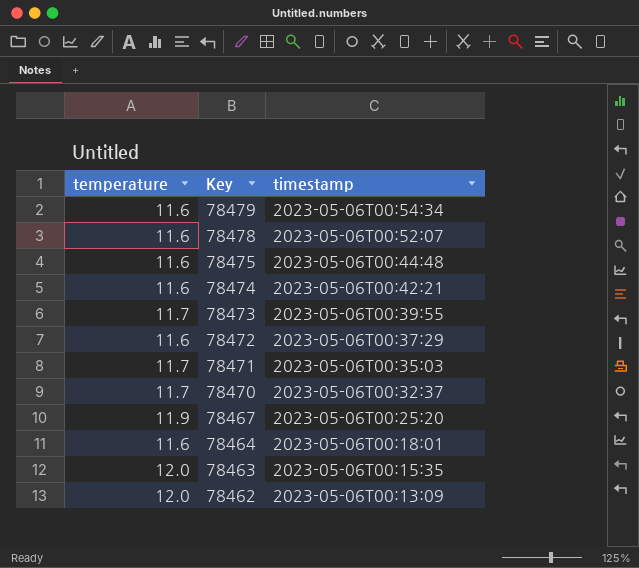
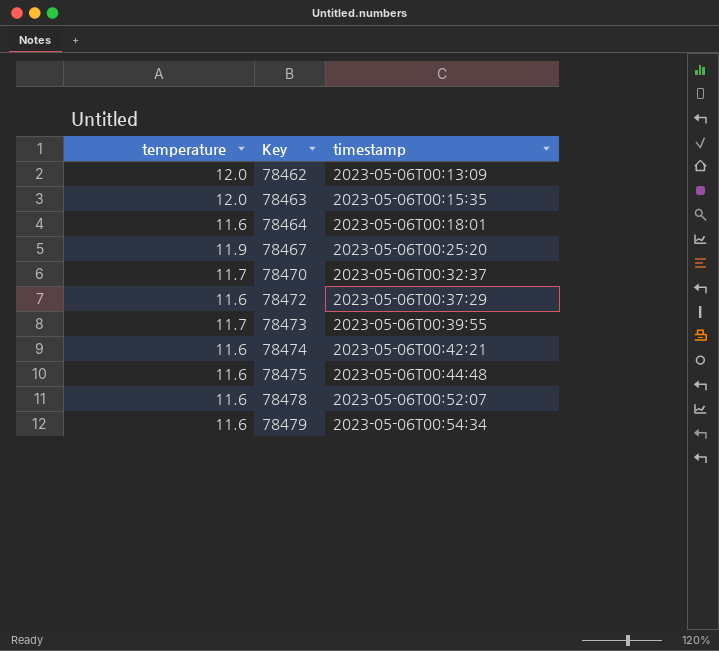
row order: Key descending -> Key ascending
row 78471: 11.7 | 2023-05-06T00:35:03 -> none

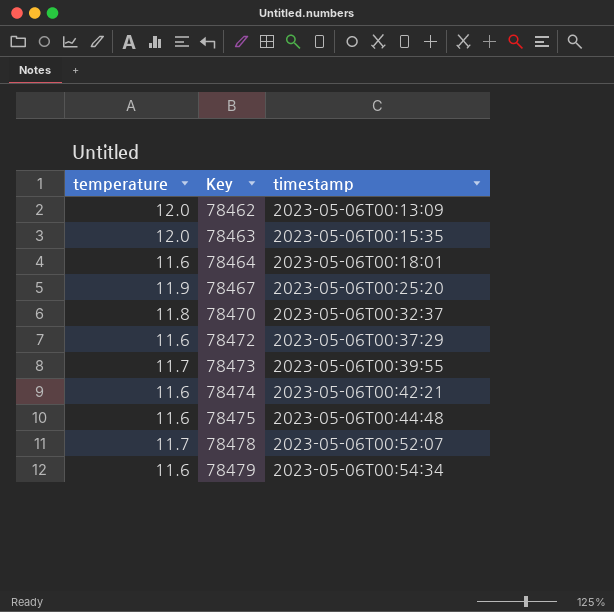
78470 | temperature: 11.7 -> 11.8
78478 | temperature: 11.6 -> 11.7

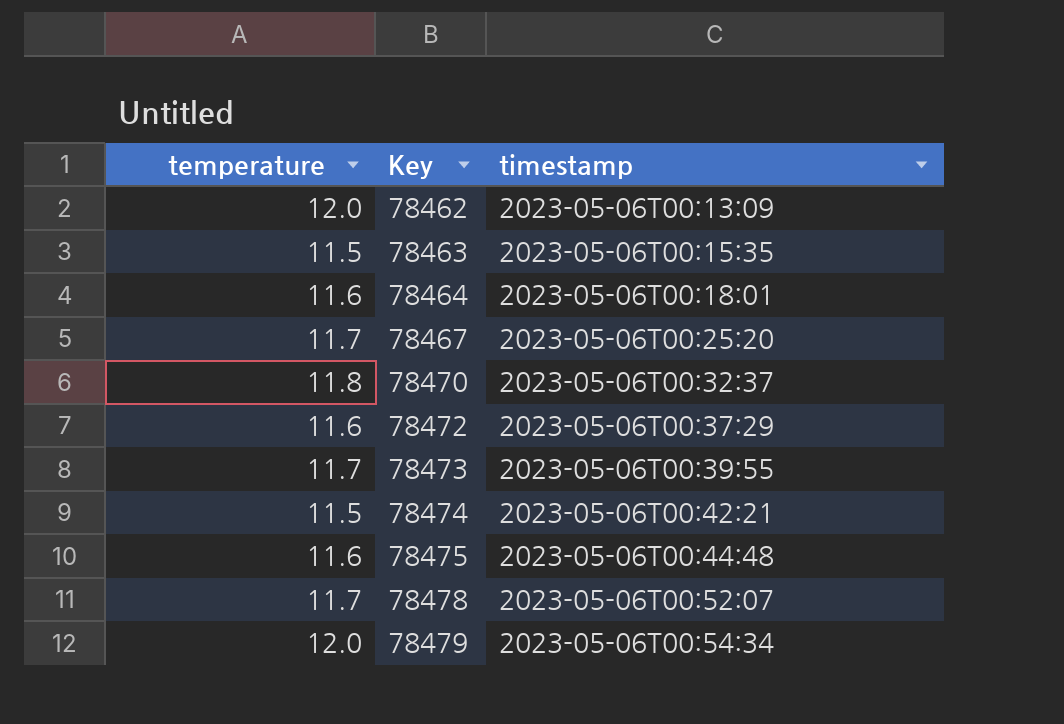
78463 | temperature: 12.0 -> 11.5
78467 | temperature: 11.9 -> 11.7
78474 | temperature: 11.6 -> 11.5
78479 | temperature: 11.6 -> 12.0

